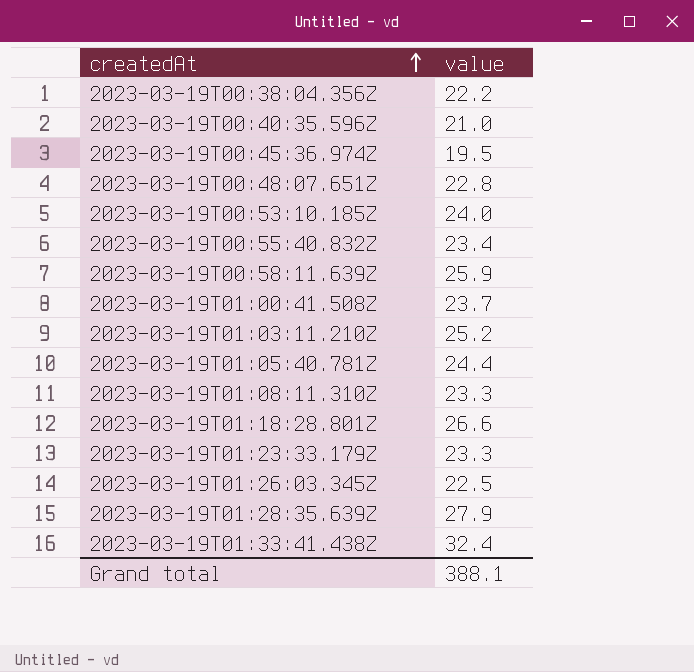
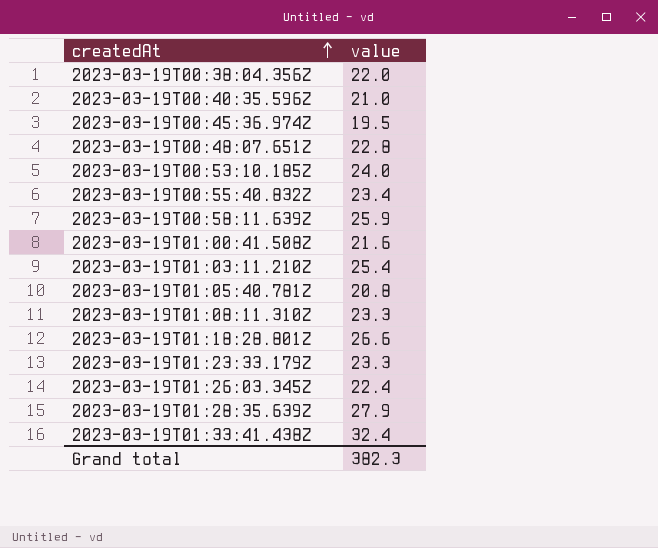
2023-03-19T00:38:04.356Z | value: 22.2 -> 22.0
2023-03-19T01:00:41.508Z | value: 23.7 -> 21.6
2023-03-19T01:03:11.210Z | value: 25.2 -> 25.4
2023-03-19T01:05:40.781Z | value: 24.4 -> 20.8
2023-03-19T01:26:03.345Z | value: 22.5 -> 22.4
Grand total | value: 388.1 -> 382.3

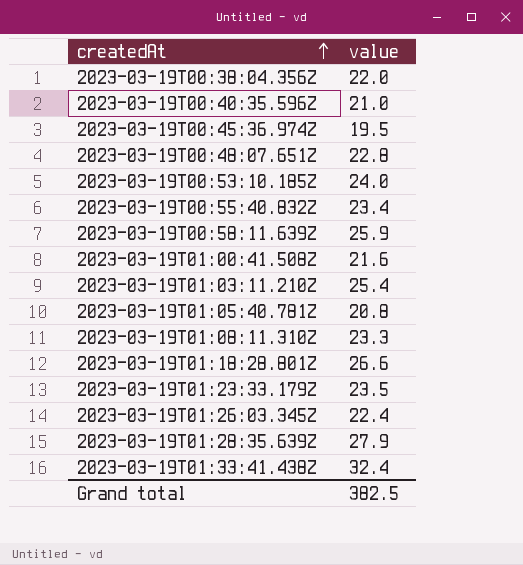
2023-03-19T01:23:33.179Z | value: 23.3 -> 23.5
Grand total | value: 382.3 -> 382.5

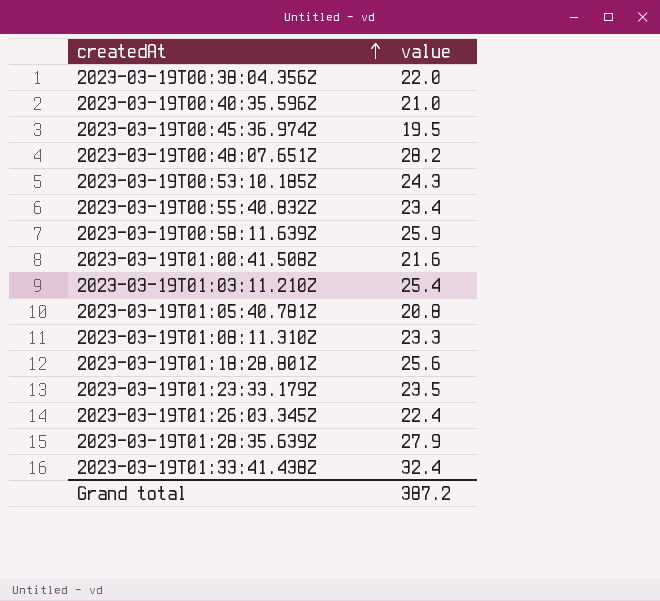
2023-03-19T00:48:07.651Z | value: 22.8 -> 28.2
2023-03-19T00:53:10.185Z | value: 24.0 -> 24.3
2023-03-19T01:18:28.801Z | value: 26.6 -> 25.6
Grand total | value: 382.5 -> 387.2

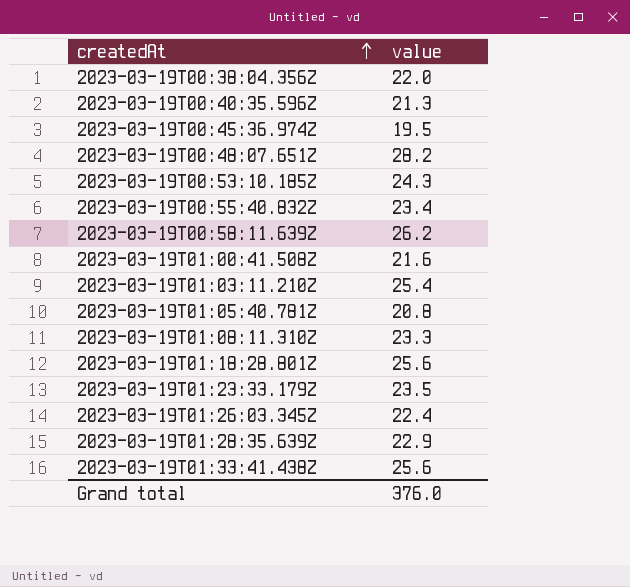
2023-03-19T00:40:35.596Z | value: 21.0 -> 21.3
2023-03-19T00:58:11.639Z | value: 25.9 -> 26.2
2023-03-19T01:28:35.639Z | value: 27.9 -> 22.9
2023-03-19T01:33:41.438Z | value: 32.4 -> 25.6
Grand total | value: 387.2 -> 376.0

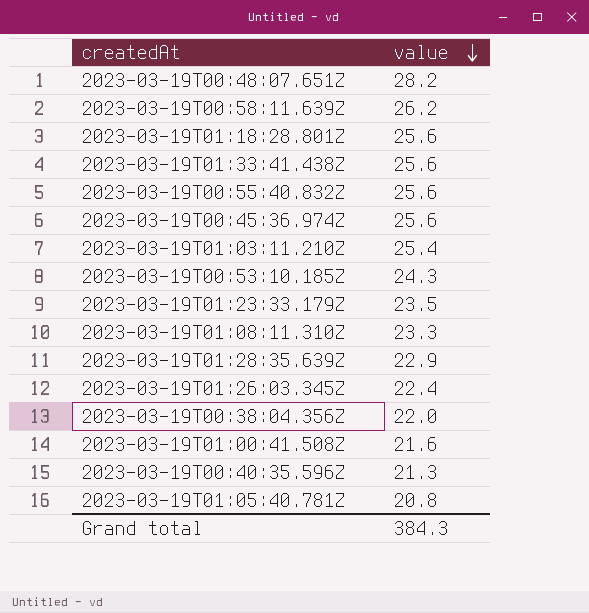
row order: createdAt ascending -> value descending
2023-03-19T00:55:40.832Z | value: 23.4 -> 25.6
2023-03-19T00:45:36.974Z | value: 19.5 -> 25.6
Grand total | value: 376.0 -> 384.3

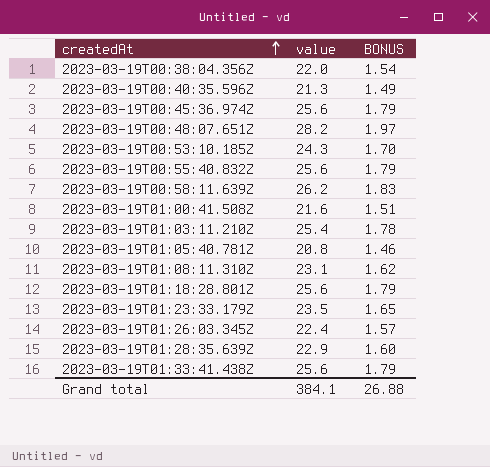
row order: value descending -> createdAt ascending
column BONUS | formula: none -> [value] * 0.07
2023-03-19T01:08:11.310Z | value: 23.3 -> 23.1
Grand total | value: 384.3 -> 384.1

